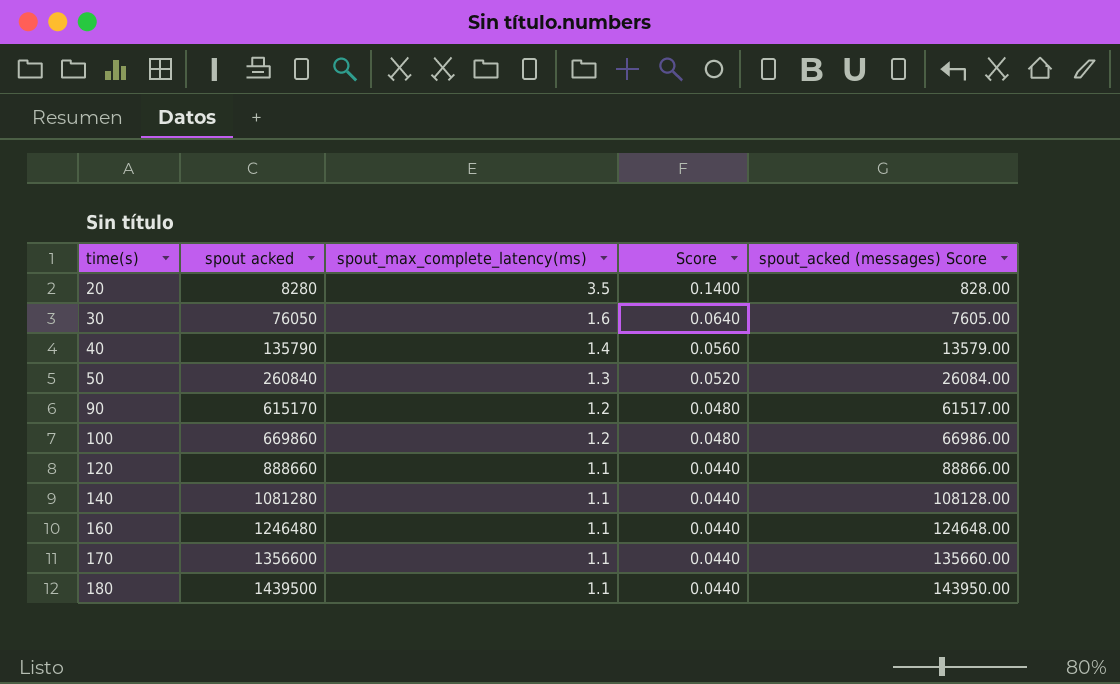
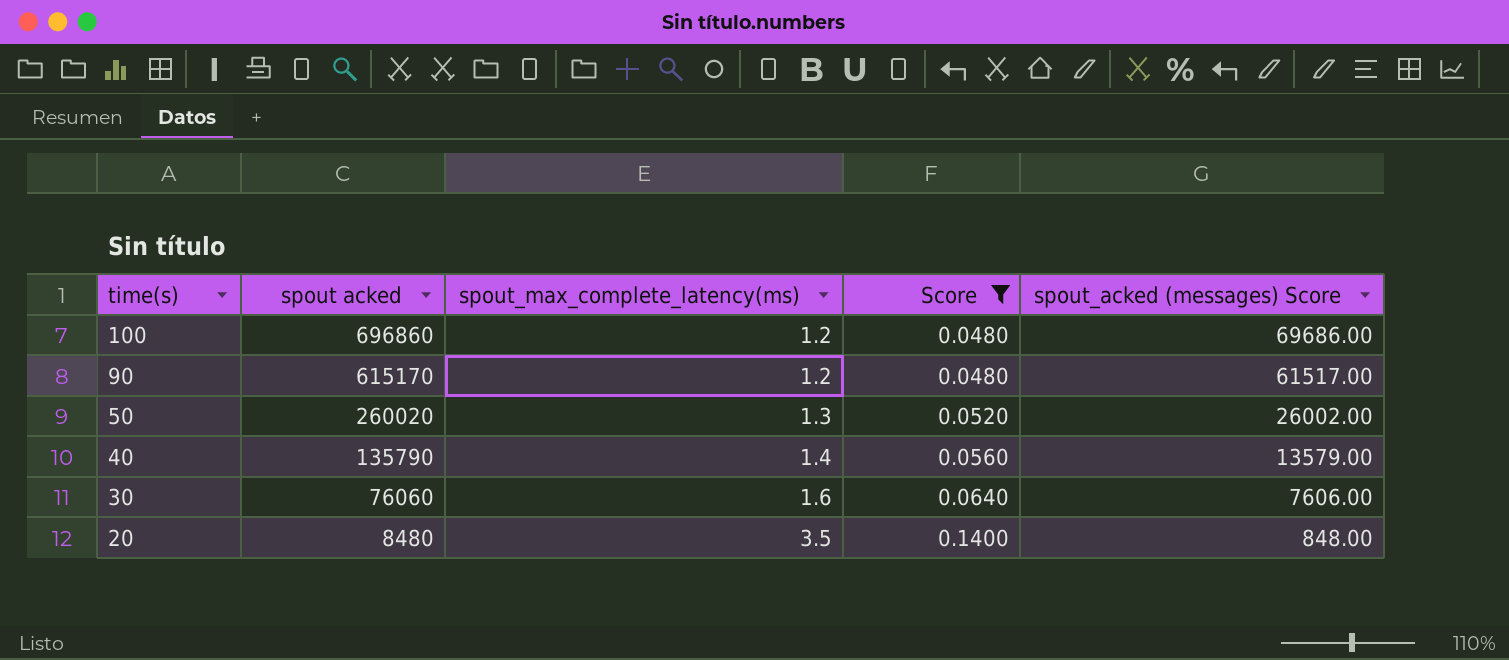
filter: none -> Score != 0.0440
row order: time(s) ascending -> time(s) descending
100 | spout acked: 669860 -> 696860
100 | spout_acked (messages) Score: 66986.00 -> 69686.00
50 | spout acked: 260840 -> 260020
50 | spout_acked (messages) Score: 26084.00 -> 26002.00
30 | spout acked: 76050 -> 76060
30 | spout_acked (messages) Score: 7605.00 -> 7606.00
20 | spout acked: 8280 -> 8480
20 | spout_acked (messages) Score: 828.00 -> 848.00

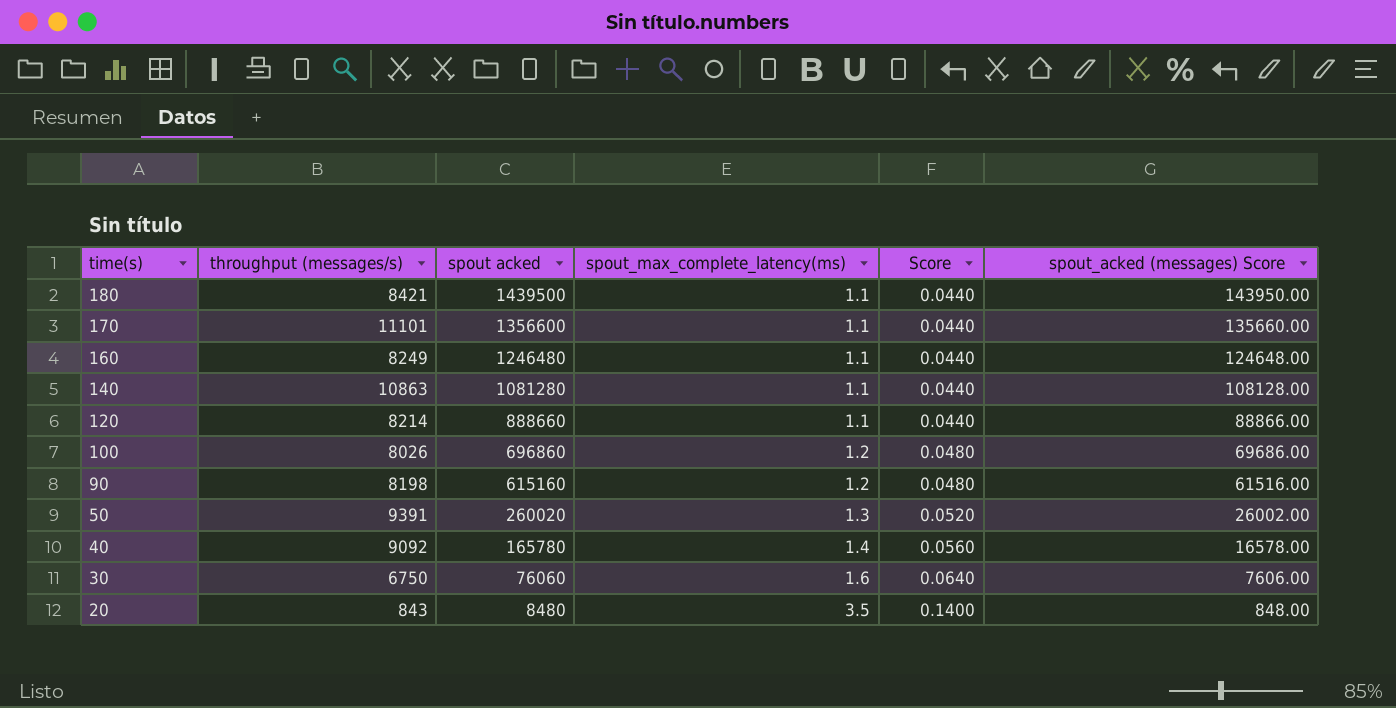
filter: Score != 0.0440 -> none
column throughput (messages/s) | position: none -> 2
90 | spout acked: 615170 -> 615160
90 | spout_acked (messages) Score: 61517.00 -> 61516.00
40 | spout acked: 135790 -> 165780
40 | spout_acked (messages) Score: 13579.00 -> 16578.00

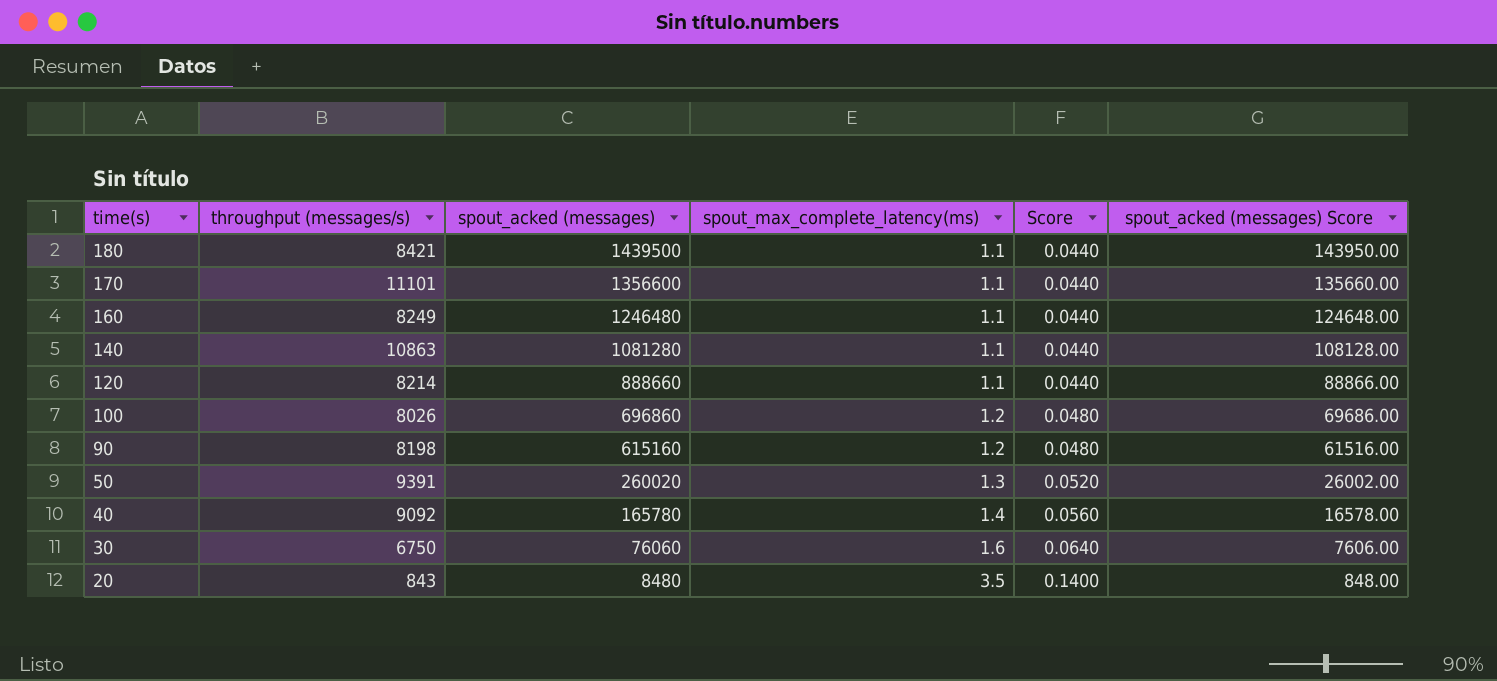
column name: spout acked -> spout_acked (messages)

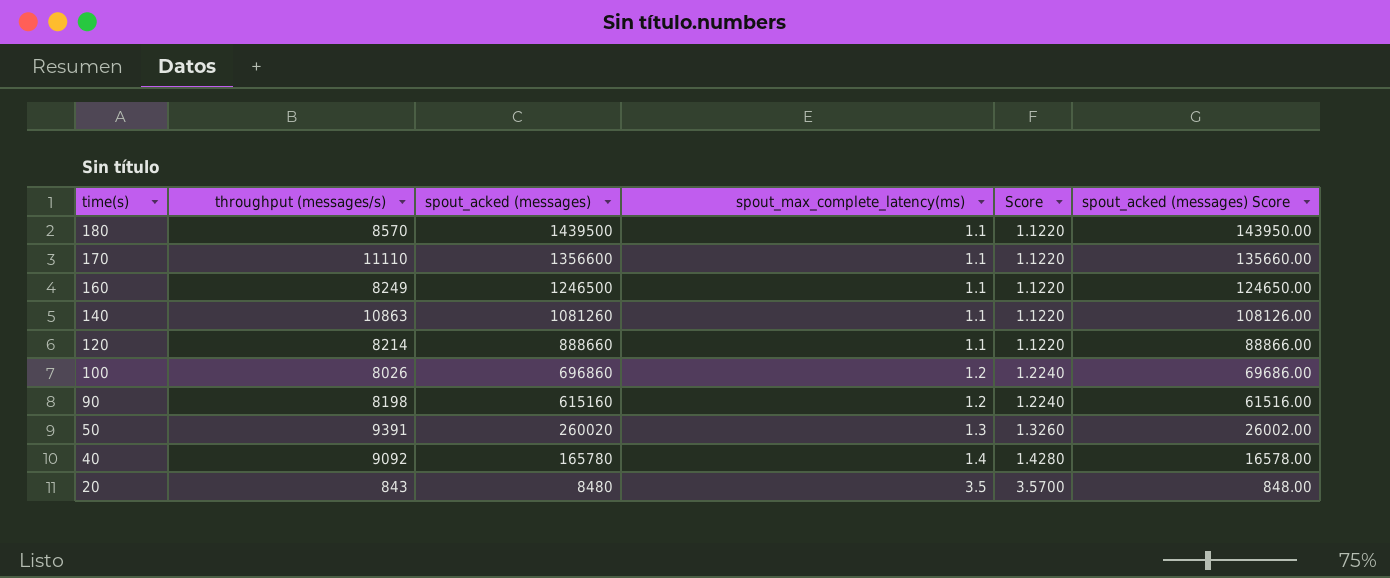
column Score | formula: [spout_max_complete_latency(ms)] * 0.04 -> [spout_max_complete_latency(ms)] * 1.02
row 30: 6750 | 76060 | 1.6 | 0.0640 | 7606.00 -> none
180 | throughput (messages/s): 8421 -> 8570
170 | throughput (messages/s): 11101 -> 11110
160 | spout_acked (messages): 1246480 -> 1246500
160 | spout_acked (messages) Score: 124648.00 -> 124650.00
140 | spout_acked (messages): 1081280 -> 1081260
140 | spout_acked (messages) Score: 108128.00 -> 108126.00

